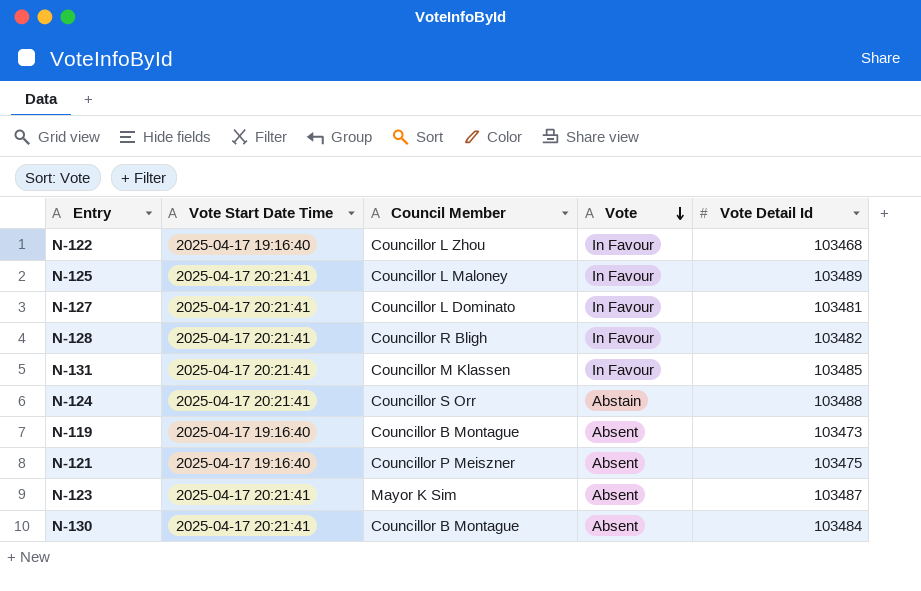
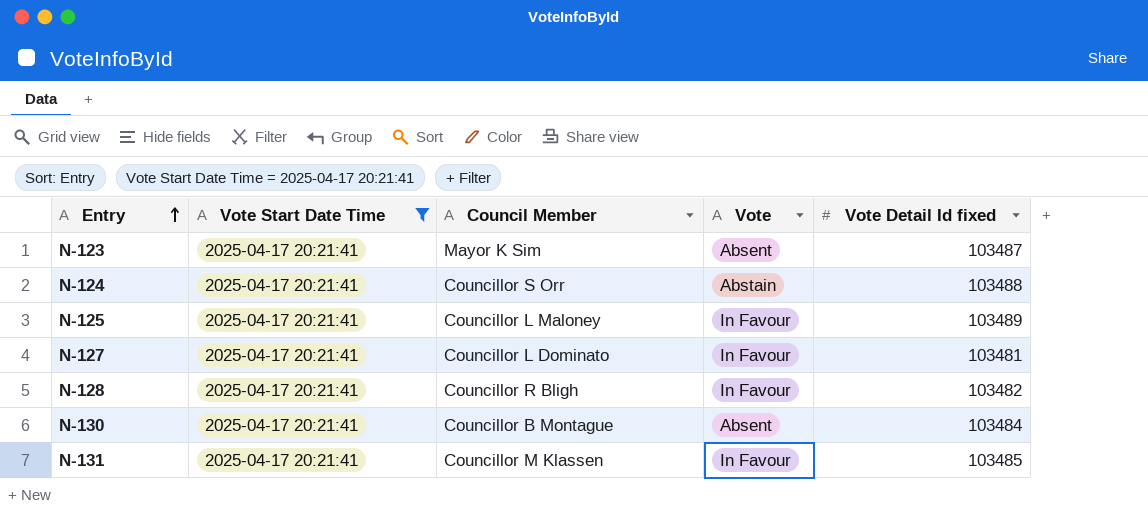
filter: none -> Vote Start Date Time = 2025-04-17 20:21:41
row order: Vote descending -> Entry ascending
column name: Vote Detail Id -> Vote Detail Id fixed

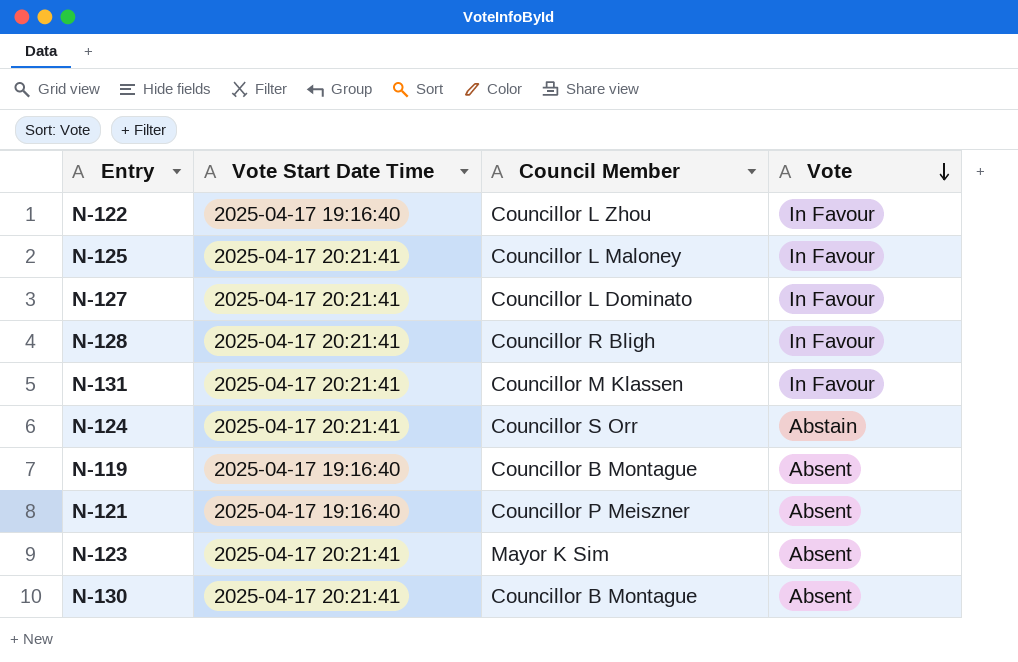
filter: Vote Start Date Time = 2025-04-17 20:21:41 -> none
row order: Entry ascending -> Vote descending
column Vote Detail Id fixed | position: 5 -> none

